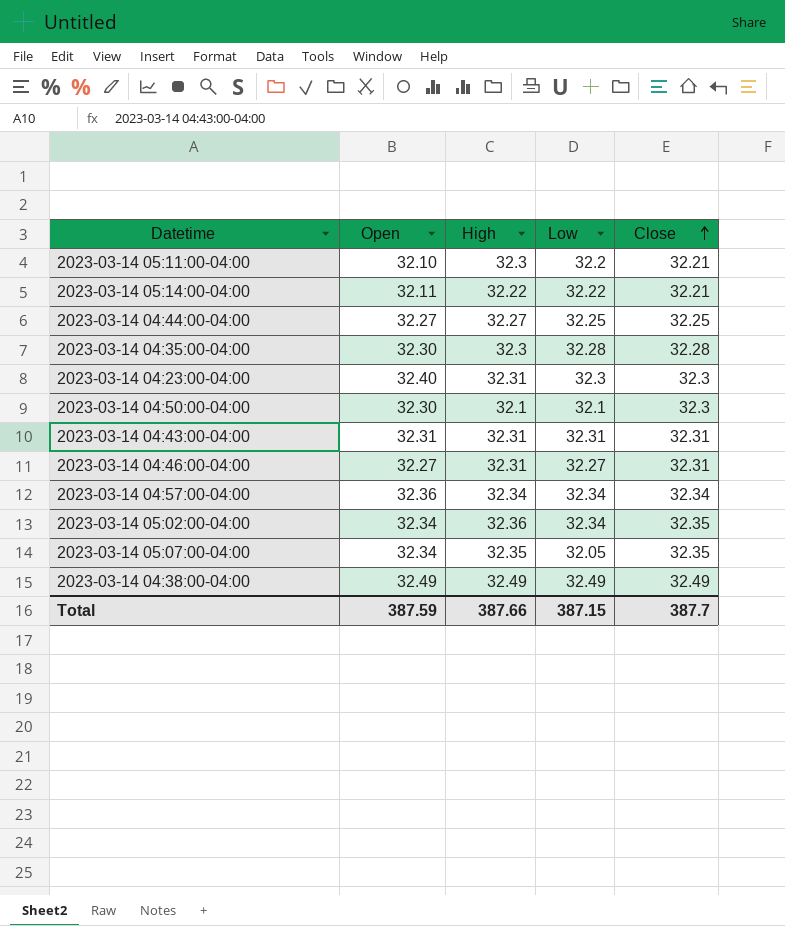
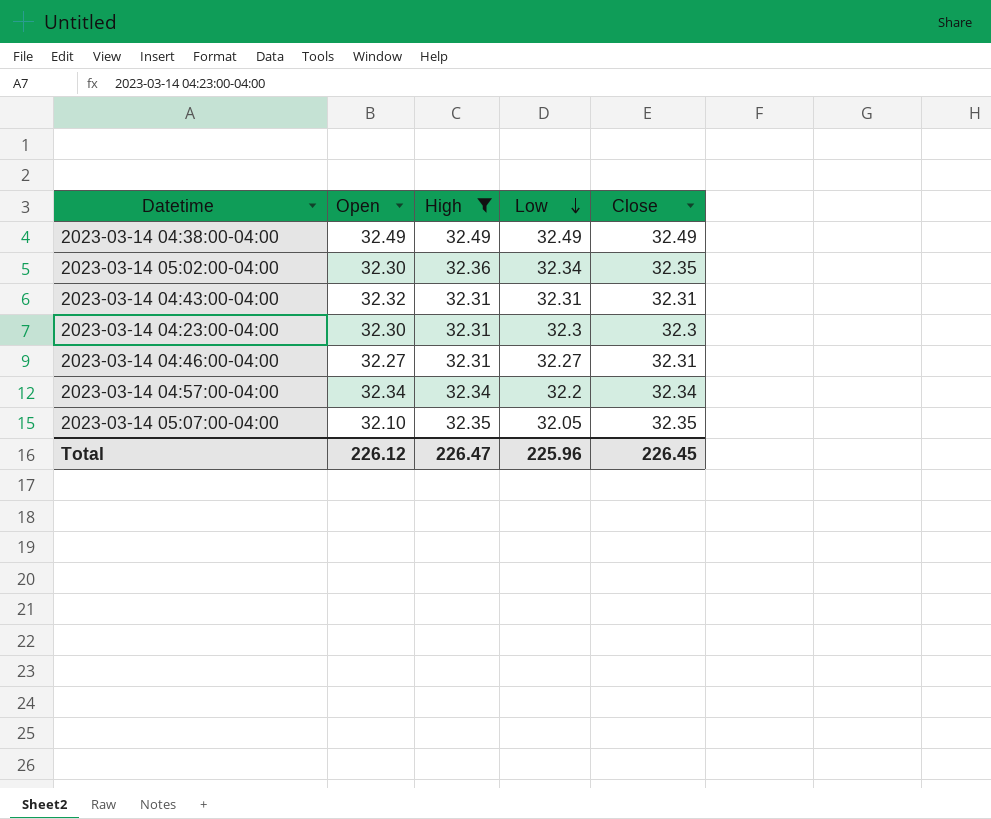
filter: none -> High >= 32.31
row order: Close ascending -> Low descending
2023-03-14 05:02:00-04:00 | Open: 32.34 -> 32.30
2023-03-14 04:43:00-04:00 | Open: 32.31 -> 32.32
2023-03-14 04:23:00-04:00 | Open: 32.40 -> 32.30
2023-03-14 04:57:00-04:00 | Open: 32.36 -> 32.34
2023-03-14 04:57:00-04:00 | Low: 32.34 -> 32.2
2023-03-14 05:07:00-04:00 | Open: 32.34 -> 32.10
Total | Open: 387.59 -> 226.12
Total | High: 387.66 -> 226.47
Total | Low: 387.15 -> 225.96
Total | Close: 387.7 -> 226.45

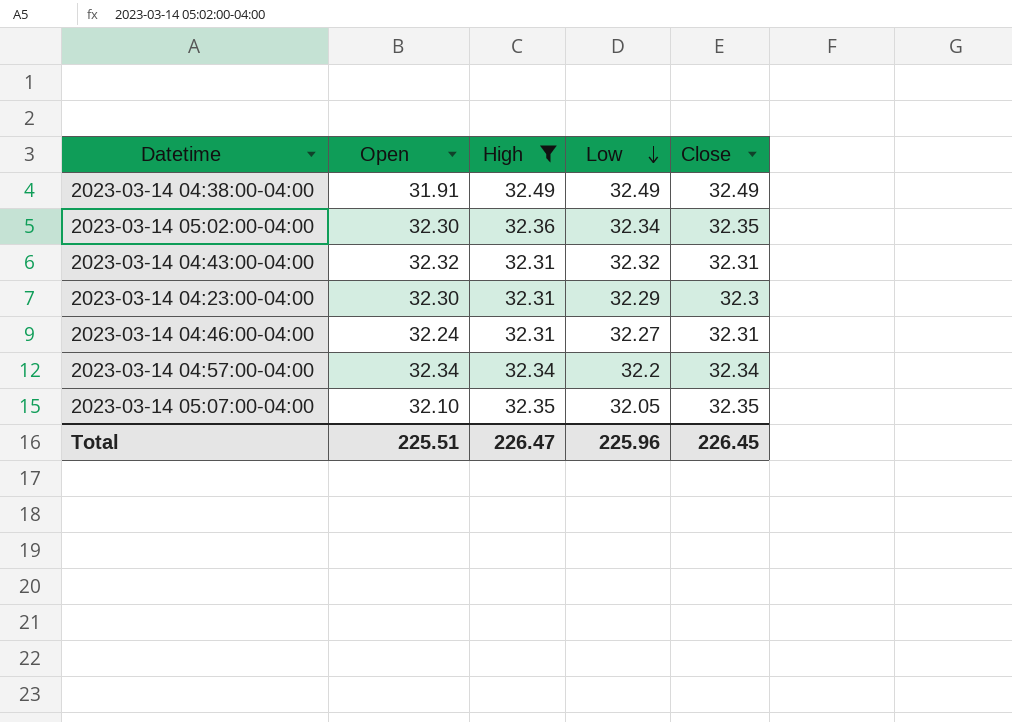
2023-03-14 04:38:00-04:00 | Open: 32.49 -> 31.91
2023-03-14 04:43:00-04:00 | Low: 32.31 -> 32.32
2023-03-14 04:23:00-04:00 | Low: 32.3 -> 32.29
2023-03-14 04:46:00-04:00 | Open: 32.27 -> 32.24
Total | Open: 226.12 -> 225.51

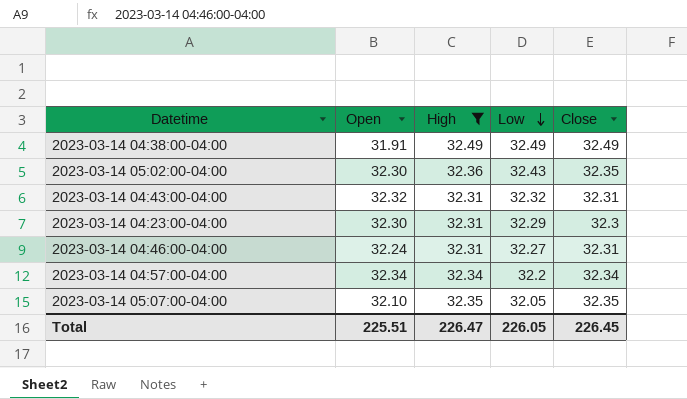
2023-03-14 05:02:00-04:00 | Low: 32.34 -> 32.43
Total | Low: 225.96 -> 226.05

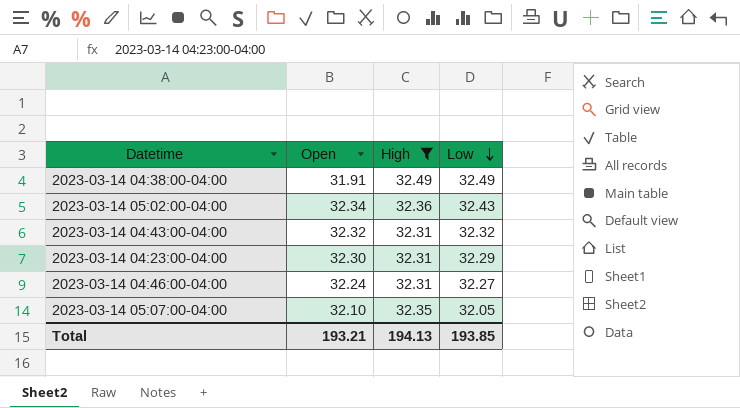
column Close | position: 5 -> none
row 2023-03-14 04:57:00-04:00: 32.34 | 32.34 | 32.2 | 32.34 -> none
2023-03-14 05:02:00-04:00 | Open: 32.30 -> 32.34
Total | Open: 225.51 -> 193.21
Total | High: 226.47 -> 194.13
Total | Low: 226.05 -> 193.85

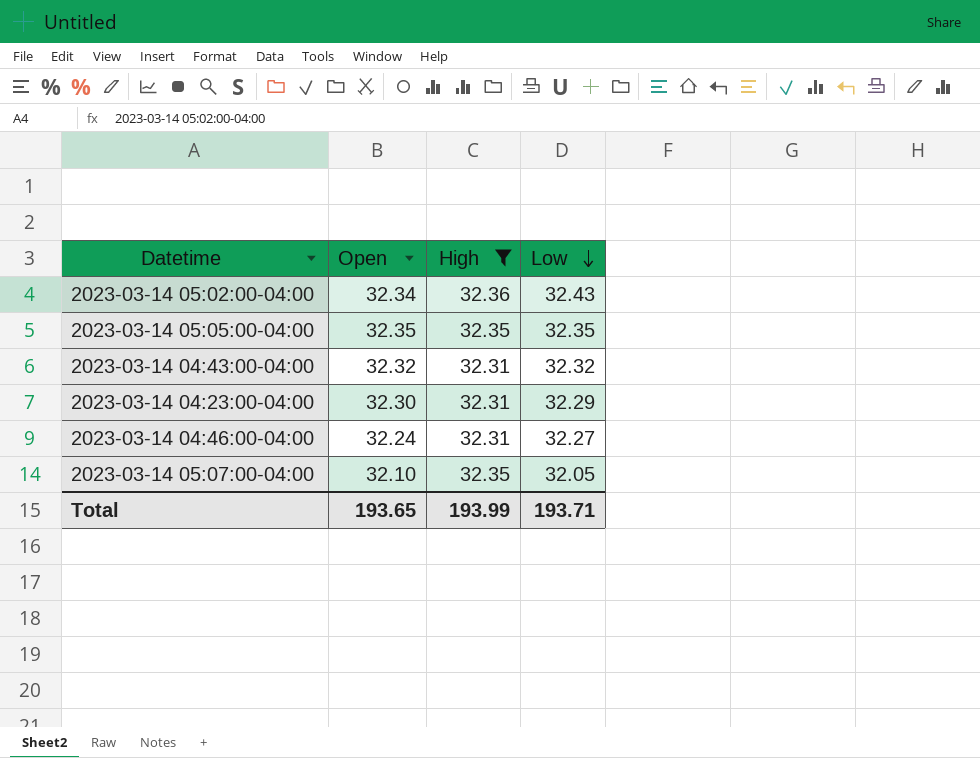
row 2023-03-14 04:38:00-04:00: 31.91 | 32.49 | 32.49 -> none
row 2023-03-14 05:05:00-04:00: none -> 32.35 | 32.35 | 32.35
Total | Open: 193.21 -> 193.65
Total | High: 194.13 -> 193.99
Total | Low: 193.85 -> 193.71

